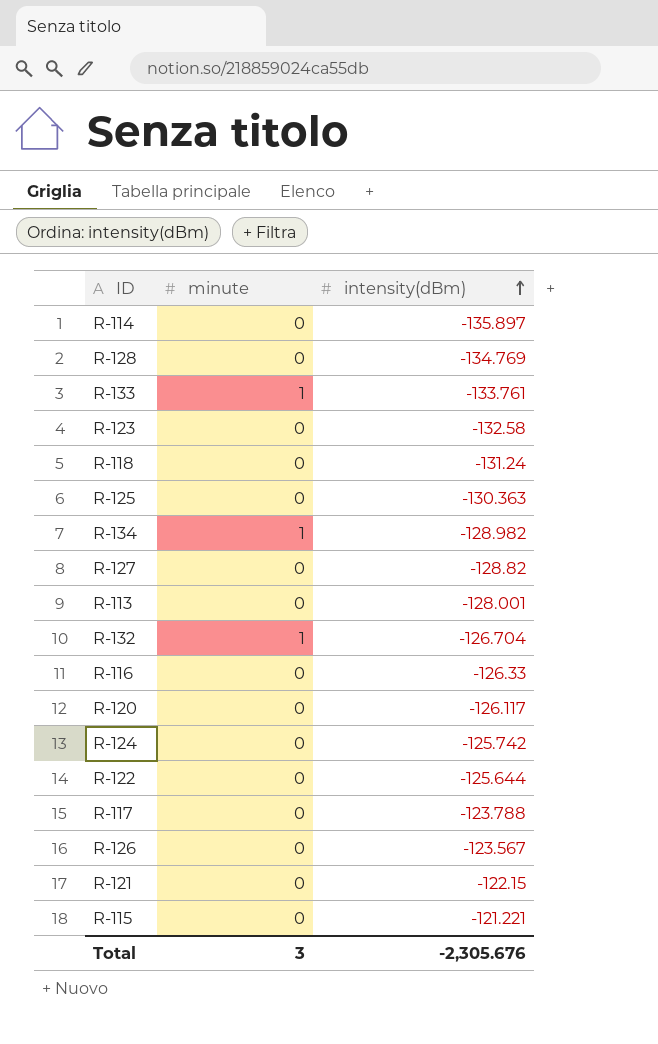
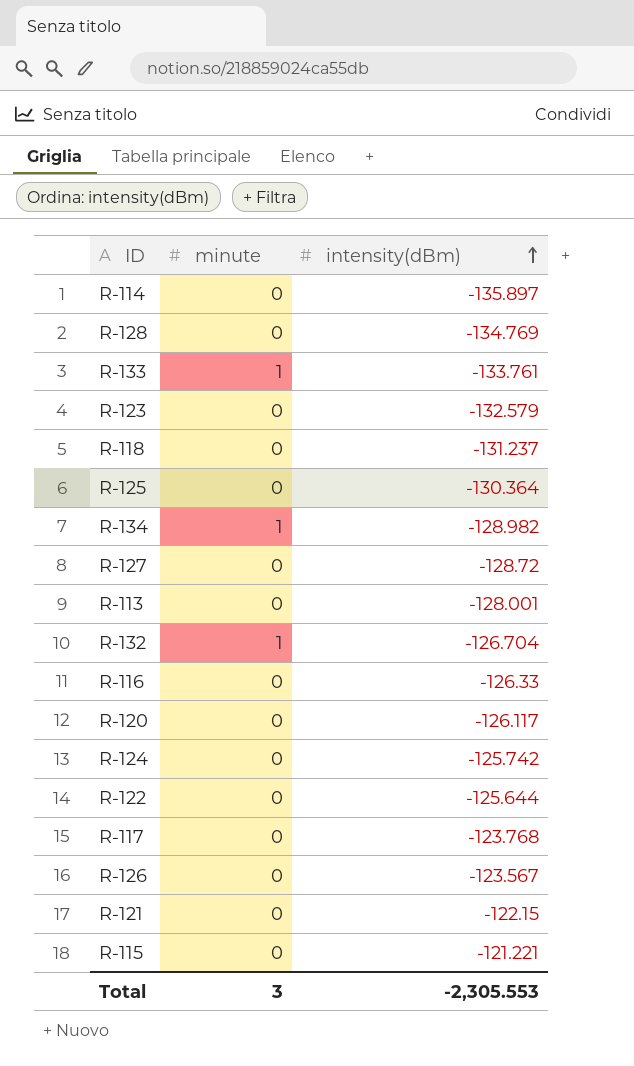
R-123 | intensity(dBm): -132.58 -> -132.579
R-118 | intensity(dBm): -131.24 -> -131.237
R-125 | intensity(dBm): -130.363 -> -130.364
R-127 | intensity(dBm): -128.82 -> -128.72
R-117 | intensity(dBm): -123.788 -> -123.768
Total | intensity(dBm): -2,305.676 -> -2,305.553

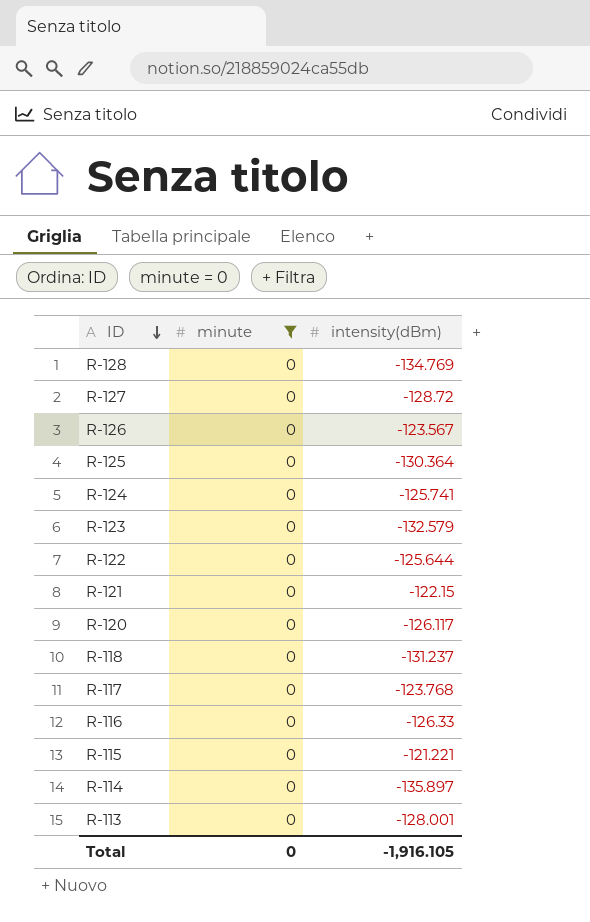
filter: none -> minute = 0
row order: intensity(dBm) ascending -> ID descending
R-124 | intensity(dBm): -125.742 -> -125.741
Total | minute: 3 -> 0
Total | intensity(dBm): -2,305.553 -> -1,916.105

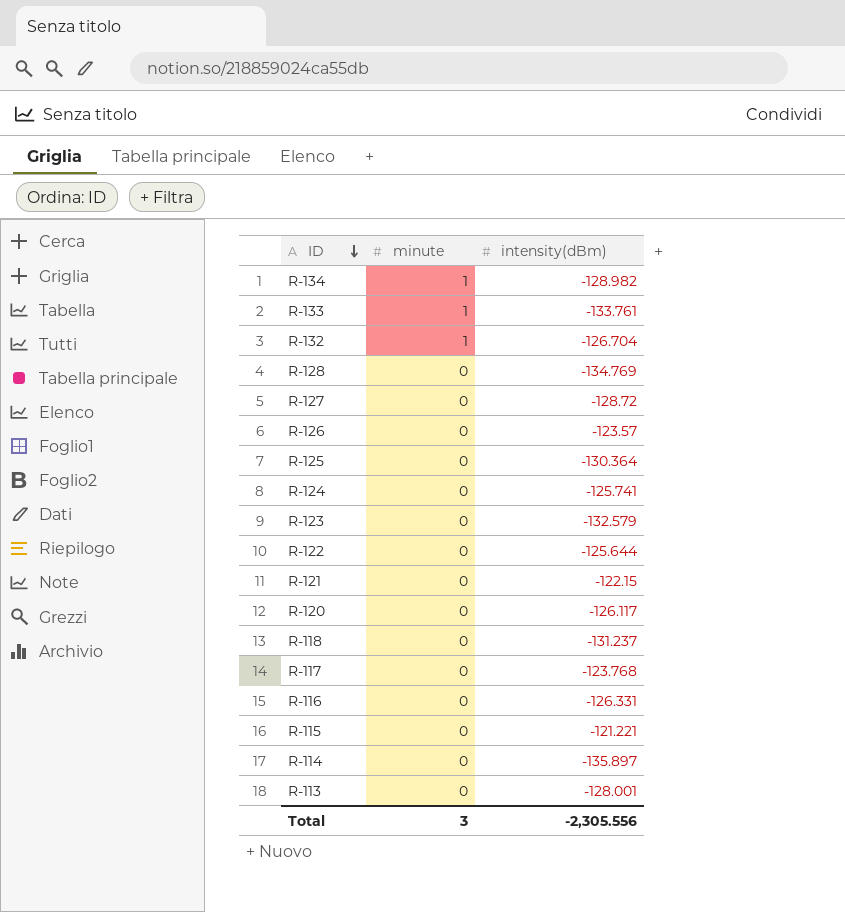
filter: minute = 0 -> none
R-126 | intensity(dBm): -123.567 -> -123.57
R-116 | intensity(dBm): -126.33 -> -126.331
Total | minute: 0 -> 3
Total | intensity(dBm): -1,916.105 -> -2,305.556

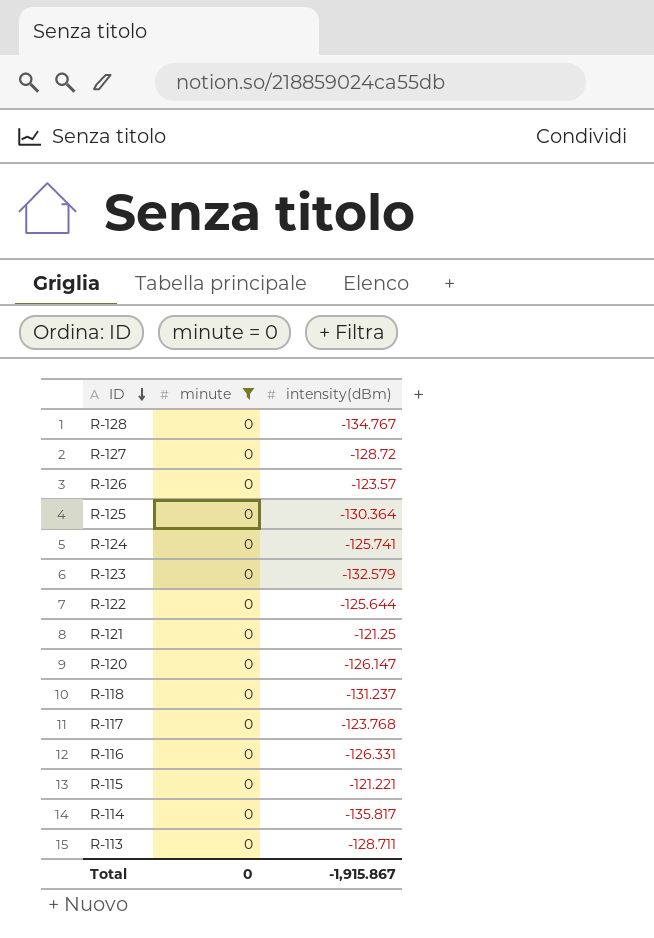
filter: none -> minute = 0
R-128 | intensity(dBm): -134.769 -> -134.767
R-121 | intensity(dBm): -122.15 -> -121.25
R-120 | intensity(dBm): -126.117 -> -126.147
R-114 | intensity(dBm): -135.897 -> -135.817
R-113 | intensity(dBm): -128.001 -> -128.711
Total | minute: 3 -> 0
Total | intensity(dBm): -2,305.556 -> -1,915.867

